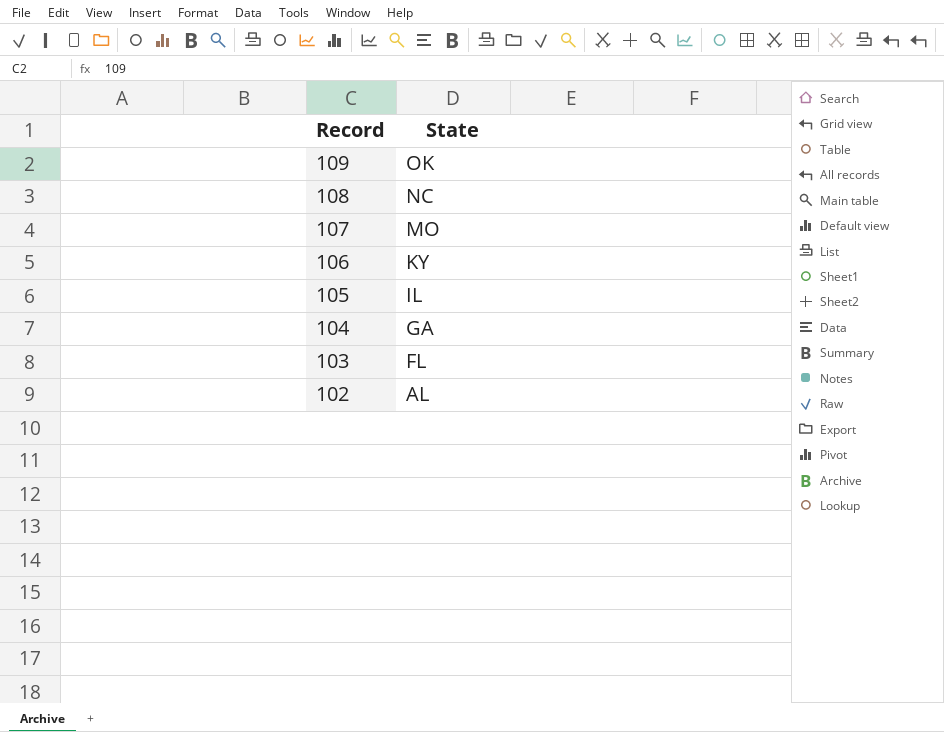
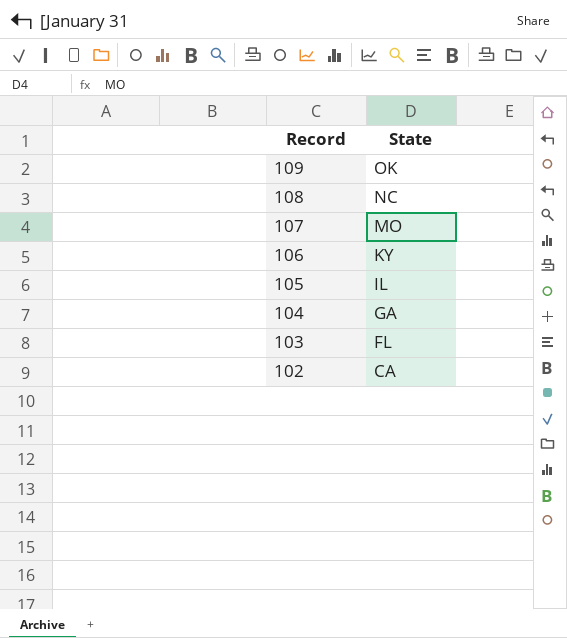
102 | State: AL -> CA

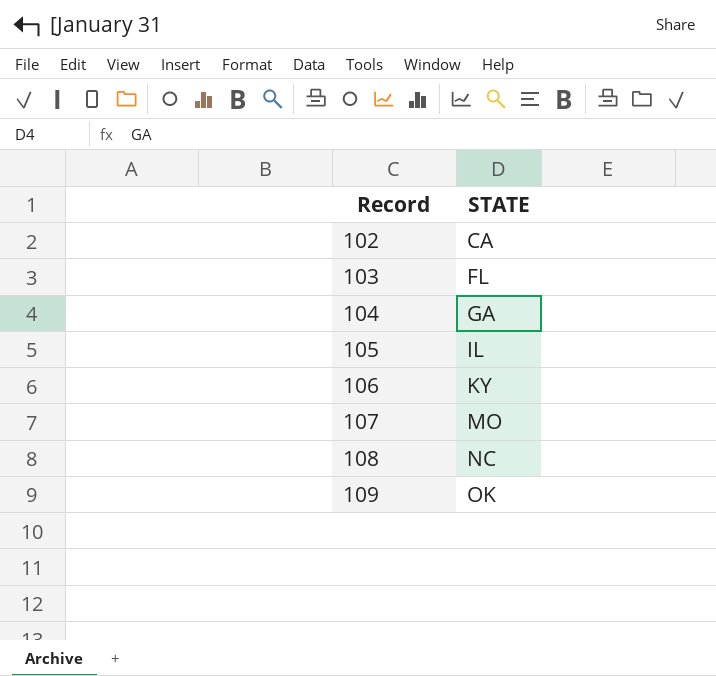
row order: Record descending -> Record ascending
column name: State -> STATE

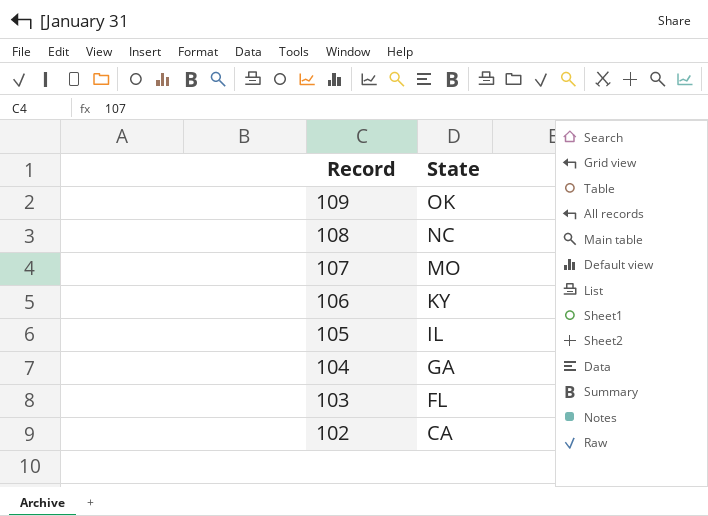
row order: Record ascending -> Record descending
column name: STATE -> State

